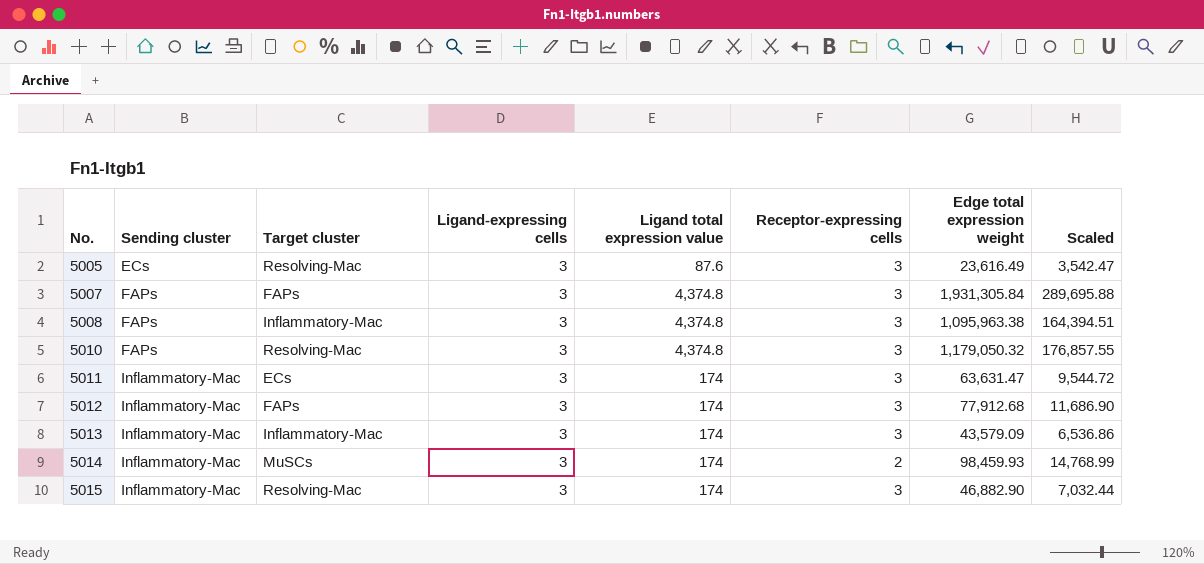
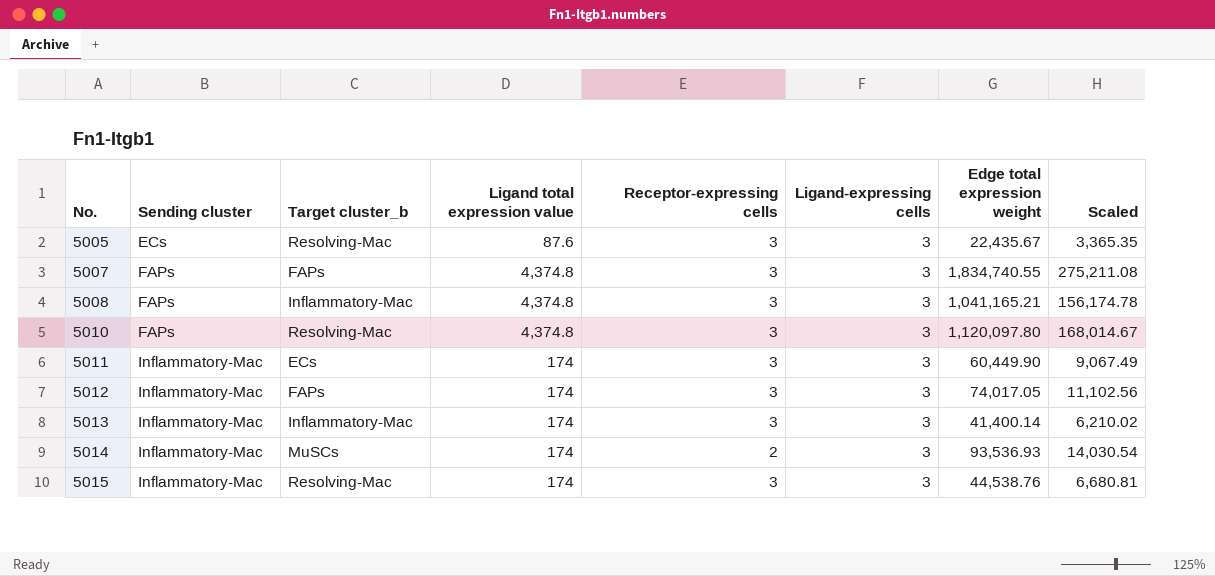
column name: Target cluster -> Target cluster_b
column Ligand-expressing cells | position: 4 -> 6
5005 | Edge total expression weight: 23,616.49 -> 22,435.67
5005 | Scaled: 3,542.47 -> 3,365.35
5007 | Edge total expression weight: 1,931,305.84 -> 1,834,740.55
5007 | Scaled: 289,695.88 -> 275,211.08
5008 | Edge total expression weight: 1,095,963.38 -> 1,041,165.21
5008 | Scaled: 164,394.51 -> 156,174.78
5010 | Edge total expression weight: 1,179,050.32 -> 1,120,097.80
5010 | Scaled: 176,857.55 -> 168,014.67
5011 | Edge total expression weight: 63,631.47 -> 60,449.90
5011 | Scaled: 9,544.72 -> 9,067.49
5012 | Edge total expression weight: 77,912.68 -> 74,017.05
5012 | Scaled: 11,686.90 -> 11,102.56
5013 | Edge total expression weight: 43,579.09 -> 41,400.14
5013 | Scaled: 6,536.86 -> 6,210.02
5014 | Edge total expression weight: 98,459.93 -> 93,536.93
5014 | Scaled: 14,768.99 -> 14,030.54
5015 | Edge total expression weight: 46,882.90 -> 44,538.76
5015 | Scaled: 7,032.44 -> 6,680.81

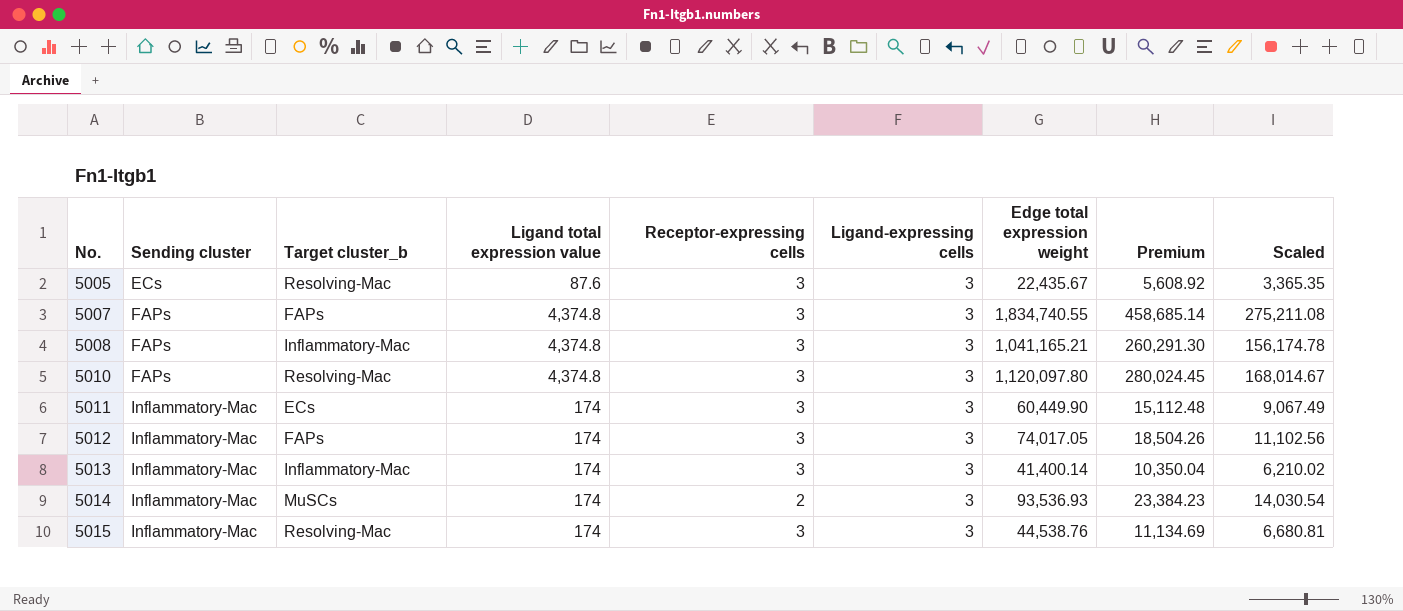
column Premium | formula: none -> [Edge total expression weight] * 0.25

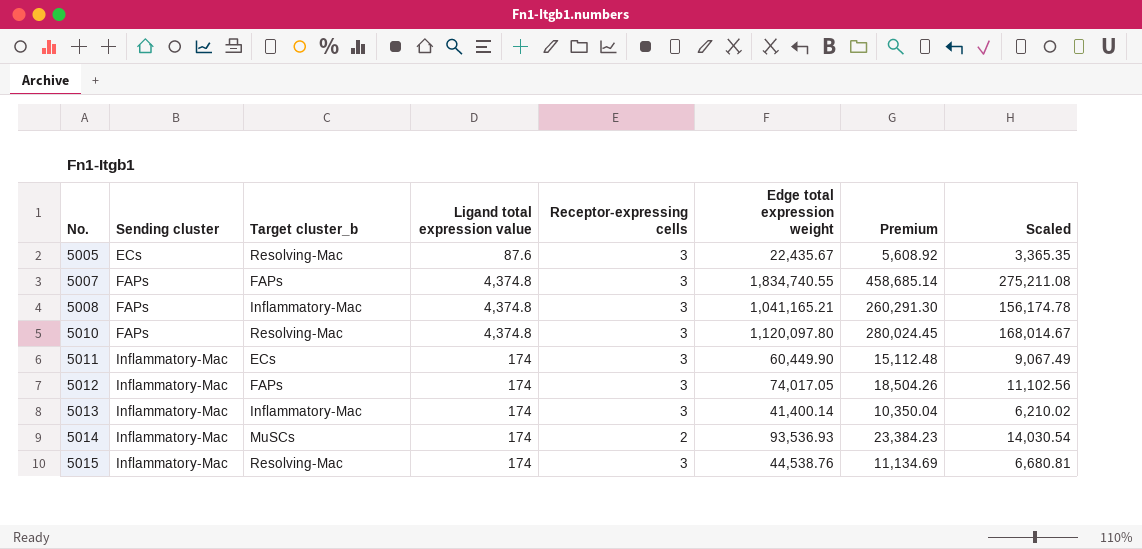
column Ligand-expressing cells | position: 6 -> none

